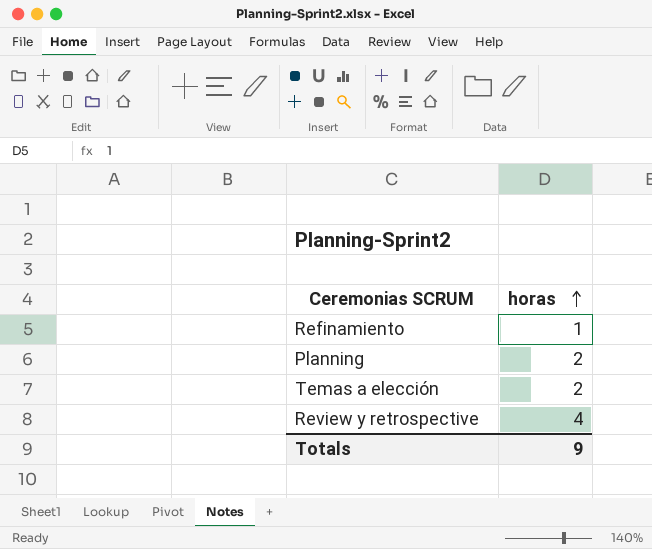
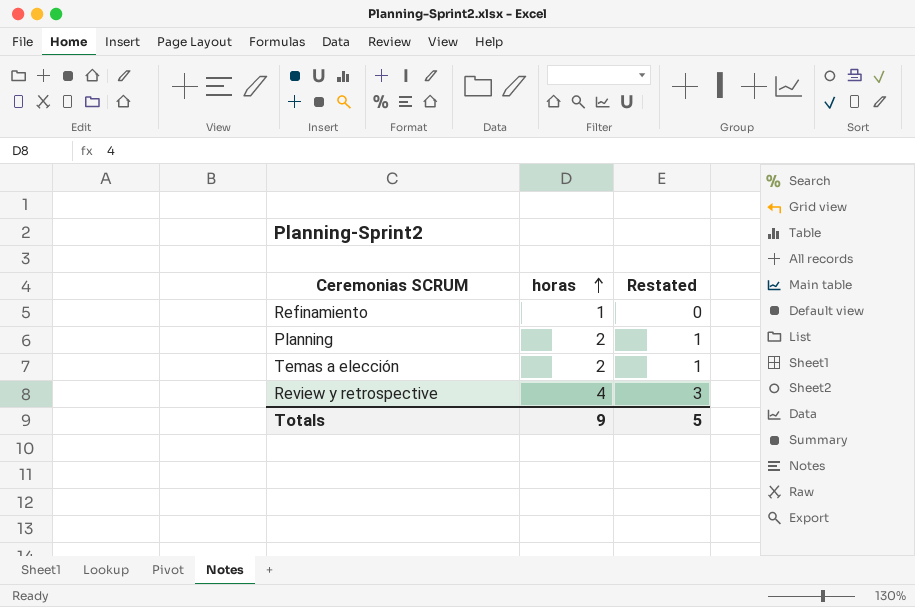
column Restated | formula: none -> [horas] - 1

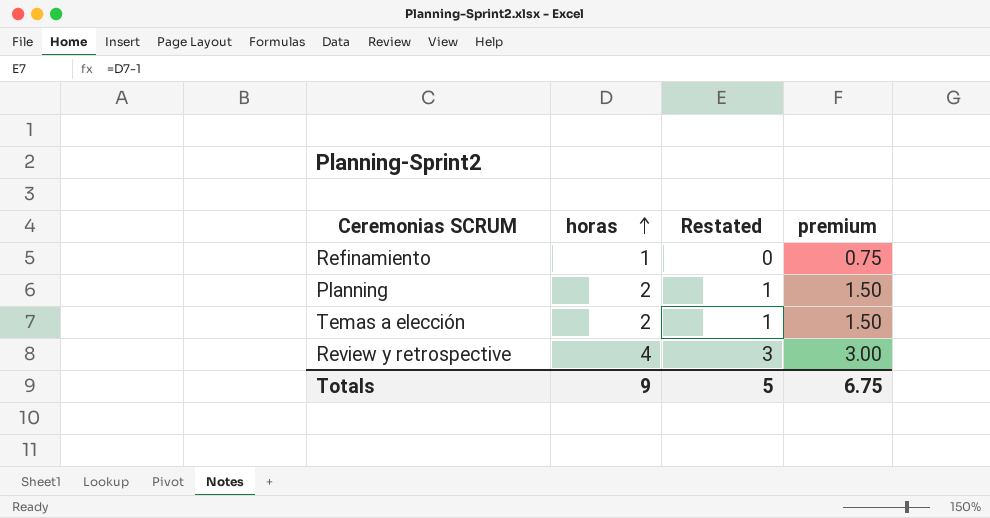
column premium | formula: none -> [horas] * 0.75

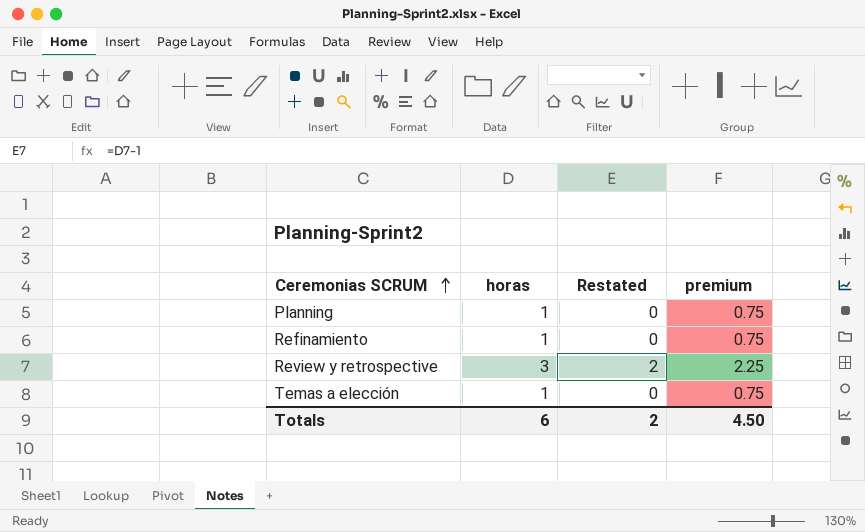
row order: horas ascending -> Ceremonias SCRUM ascending
Planning | horas: 2 -> 1
Planning | Restated: 1 -> 0
Planning | premium: 1.50 -> 0.75
Review y retrospective | horas: 4 -> 3
Review y retrospective | Restated: 3 -> 2
Review y retrospective | premium: 3.00 -> 2.25
Temas a elección | horas: 2 -> 1
Temas a elección | Restated: 1 -> 0
Temas a elección | premium: 1.50 -> 0.75
Totals | horas: 9 -> 6
Totals | Restated: 5 -> 2
Totals | premium: 6.75 -> 4.50

